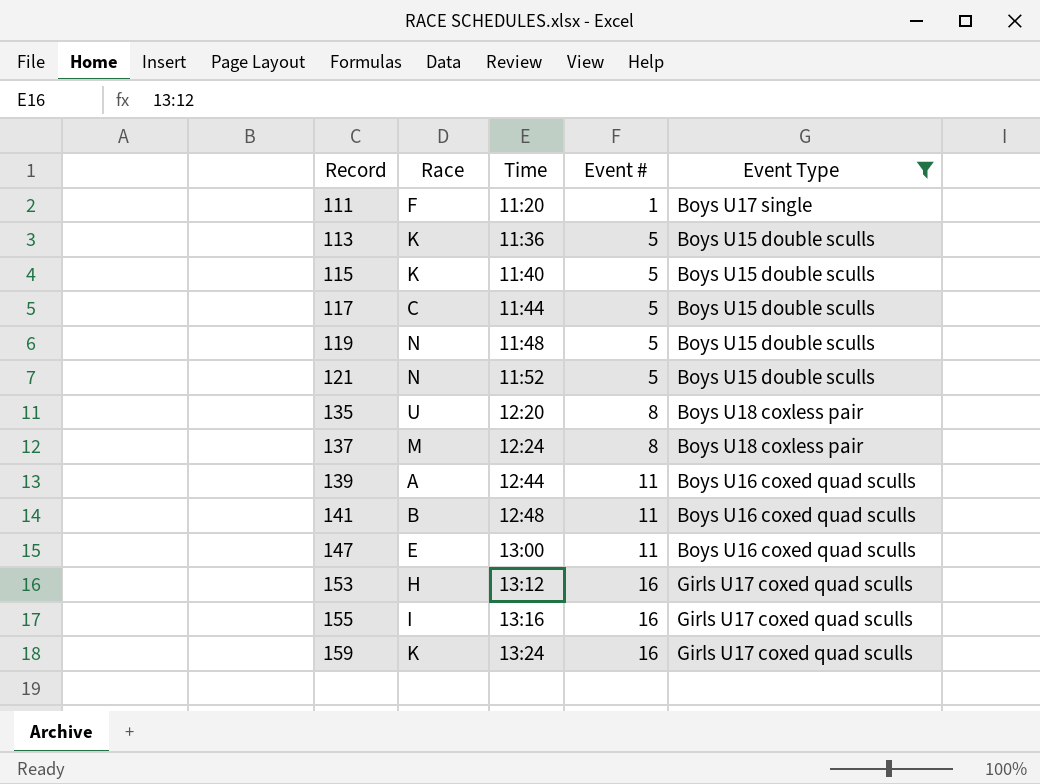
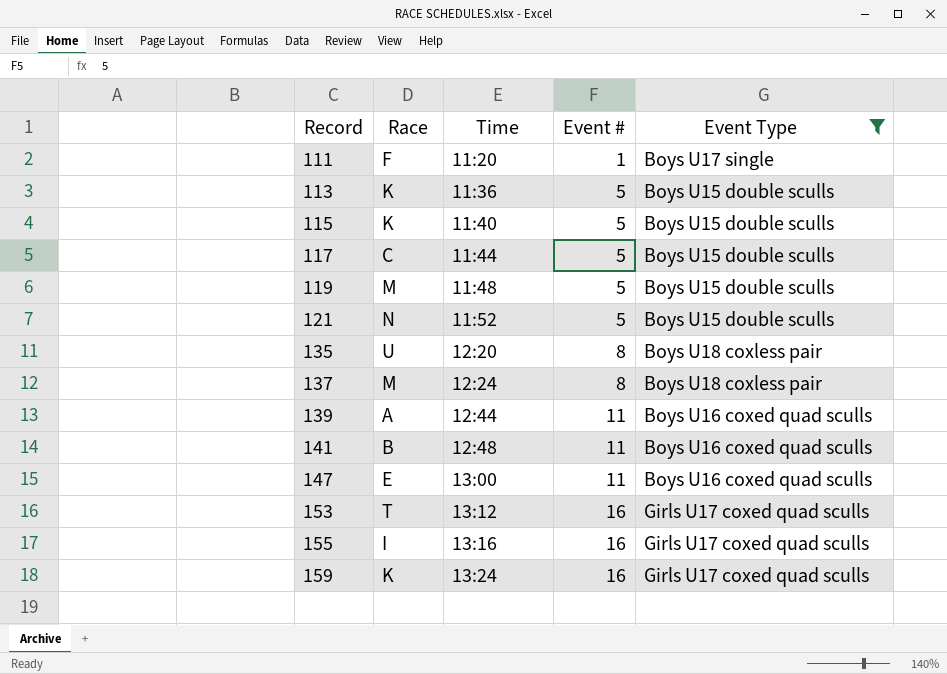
119 | Race: N -> M
153 | Race: H -> T

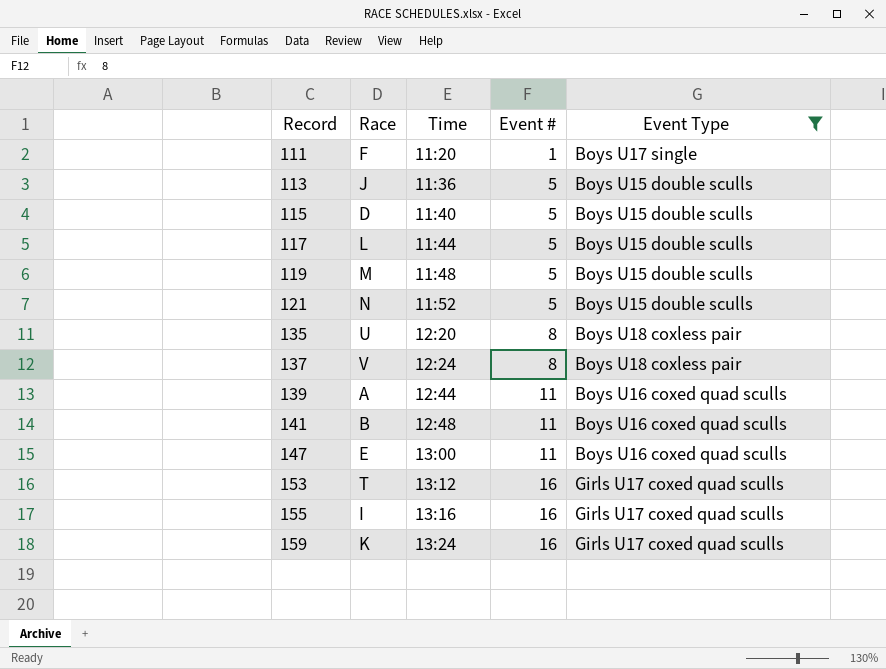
113 | Race: K -> J
115 | Race: K -> D
117 | Race: C -> L
137 | Race: M -> V

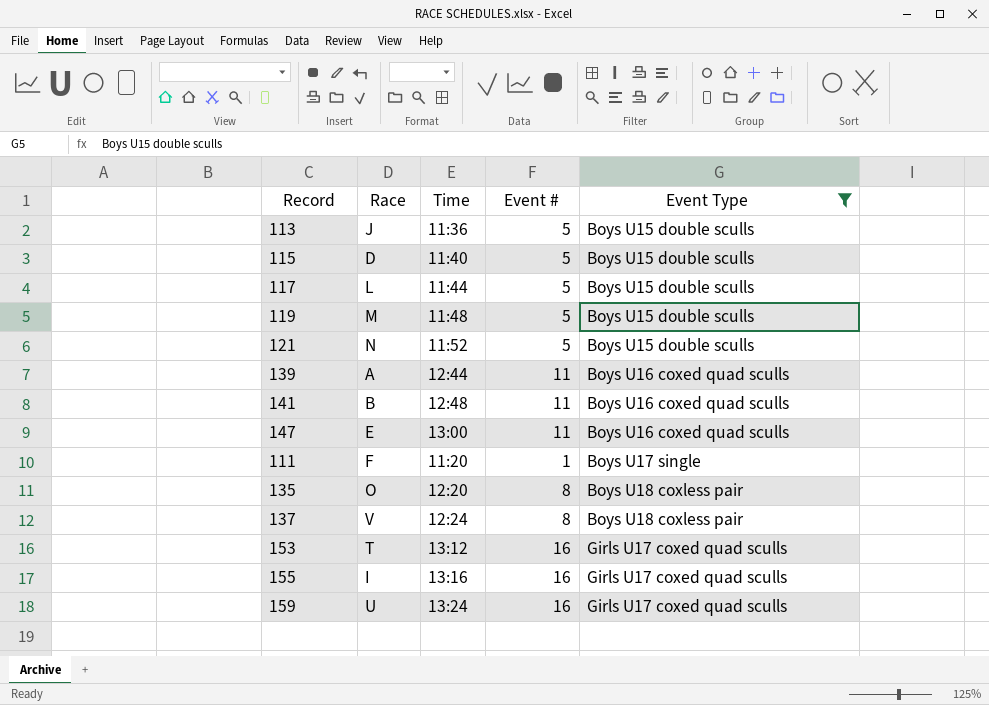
row order: Record ascending -> Event Type ascending
135 | Race: U -> O
159 | Race: K -> U

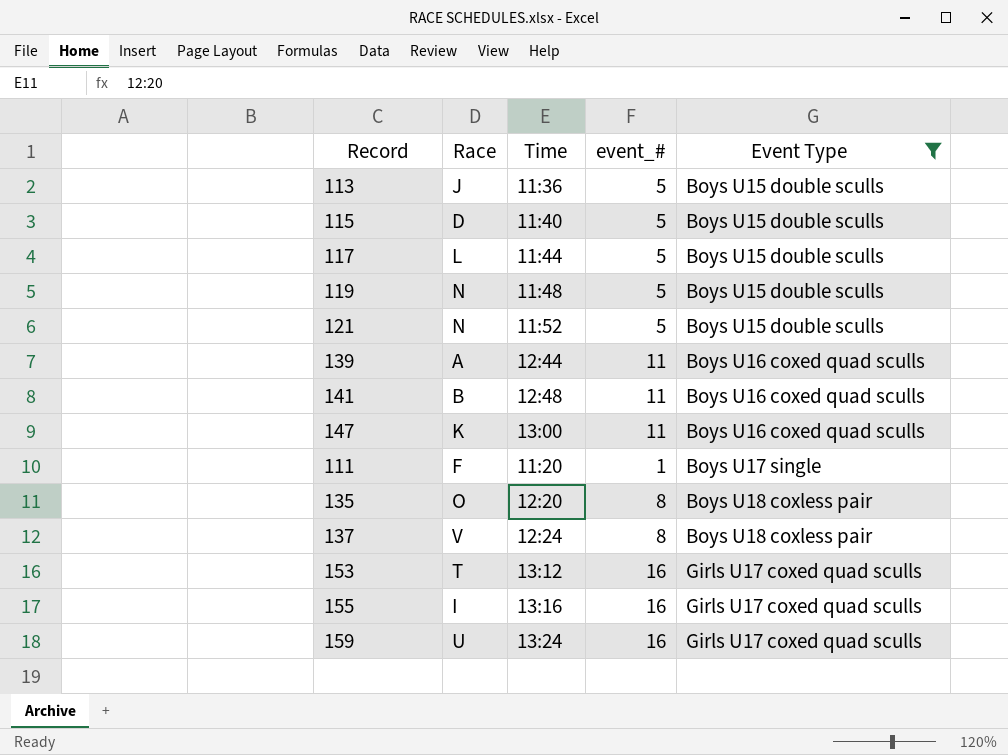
column name: Event # -> event_#
119 | Race: M -> N
147 | Race: E -> K

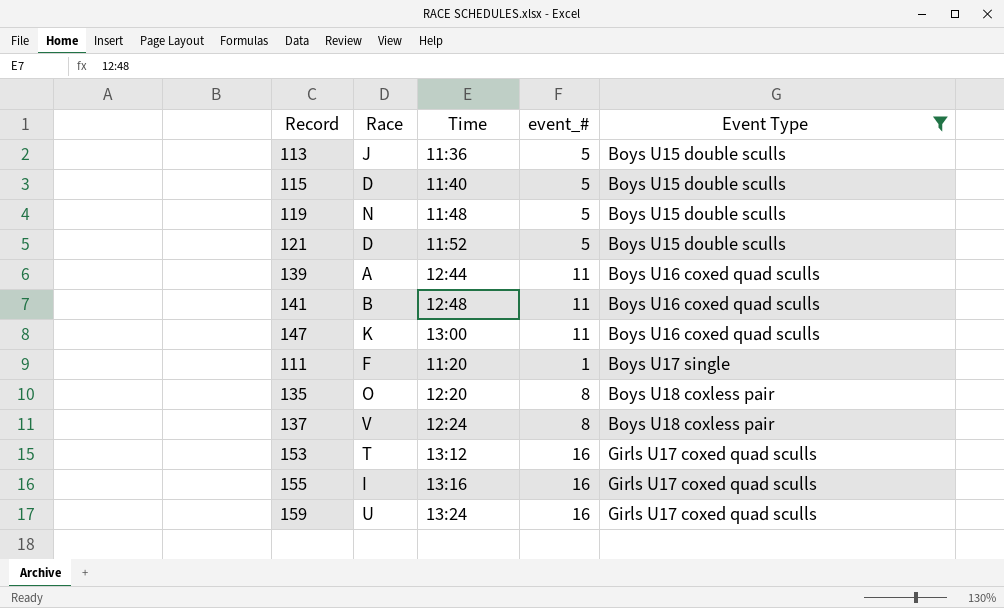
row 117: L | 11:44 | 5 | Boys U15 double sculls -> none
121 | Race: N -> D

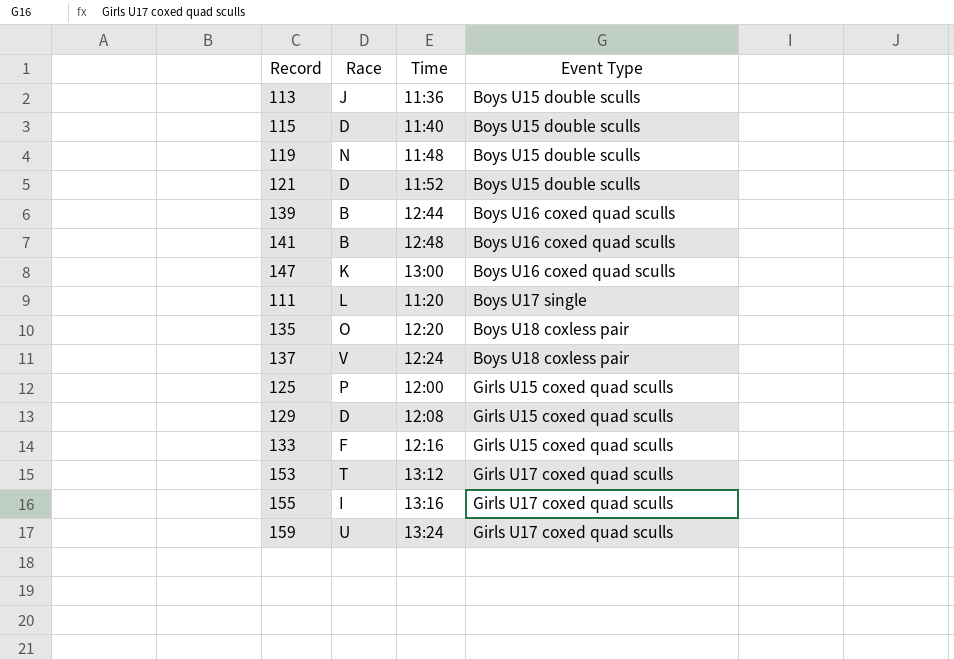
filter: Event Type != Girls U15 coxed quad sculls -> none
column event_# | position: 4 -> none
139 | Race: A -> B
111 | Race: F -> L

